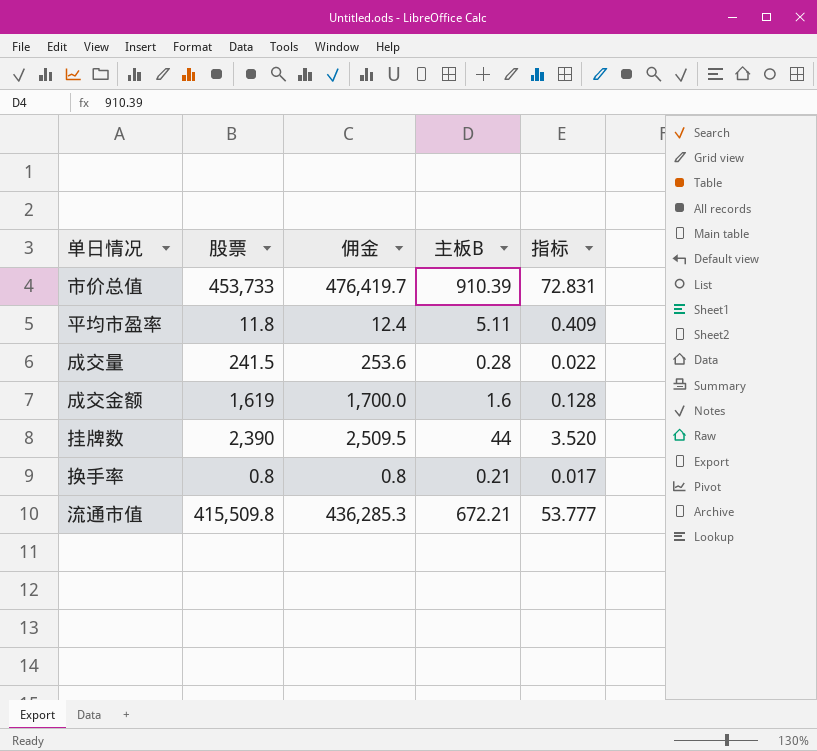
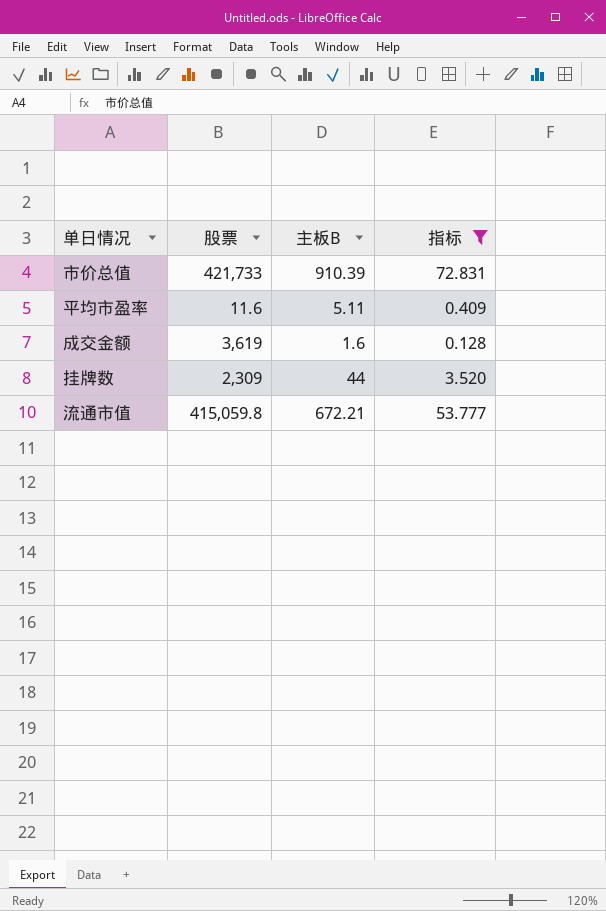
filter: none -> 指标 >= 0.128
column 佣金 | formula: [股票] * 1.05 -> none
市价总值 | 股票: 453,733 -> 421,733
平均市盈率 | 股票: 11.8 -> 11.6
成交金额 | 股票: 1,619 -> 3,619
挂牌数 | 股票: 2,390 -> 2,309
流通市值 | 股票: 415,509.8 -> 415,059.8

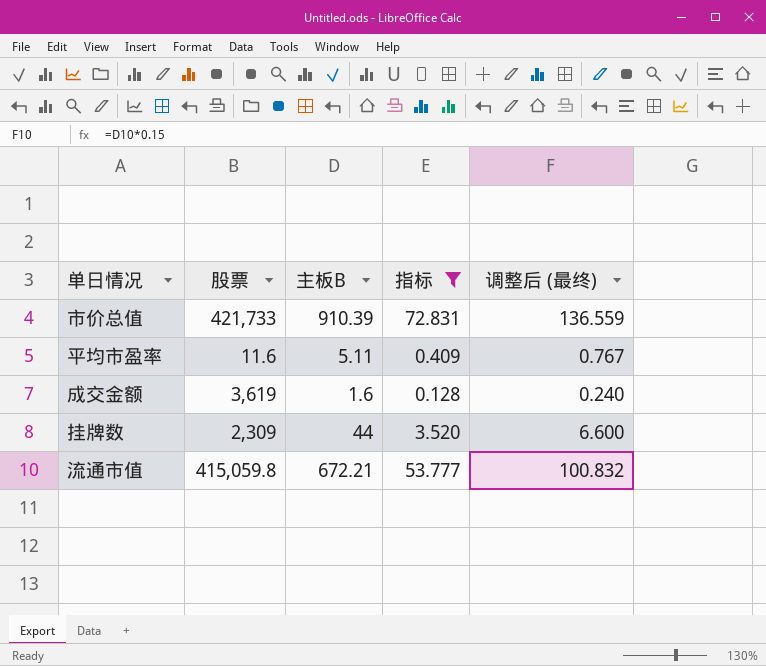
column 调整后 (最终) | formula: none -> [主板B] * 0.15

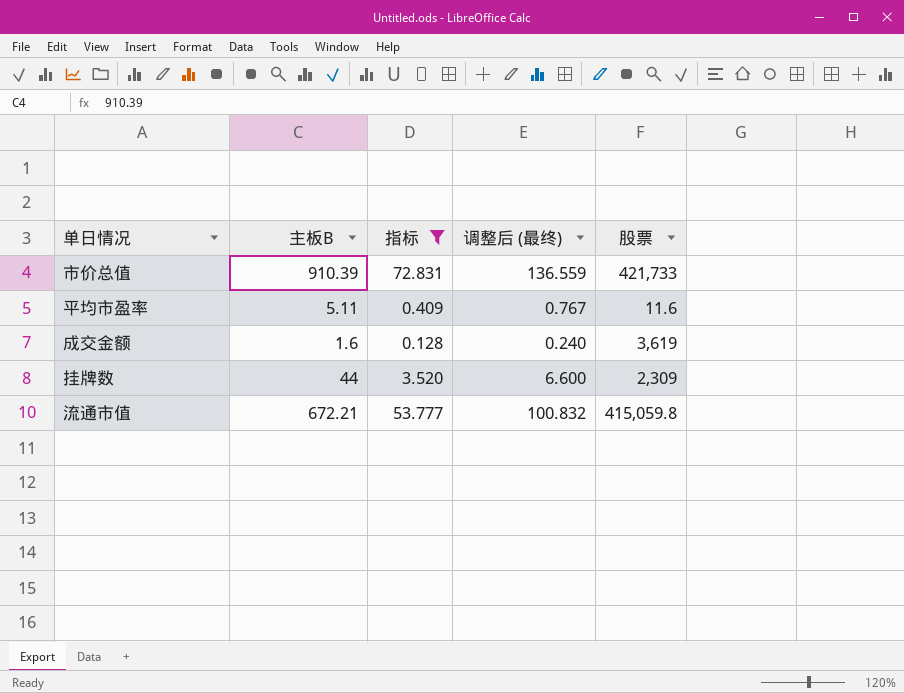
column 股票 | position: 2 -> 5

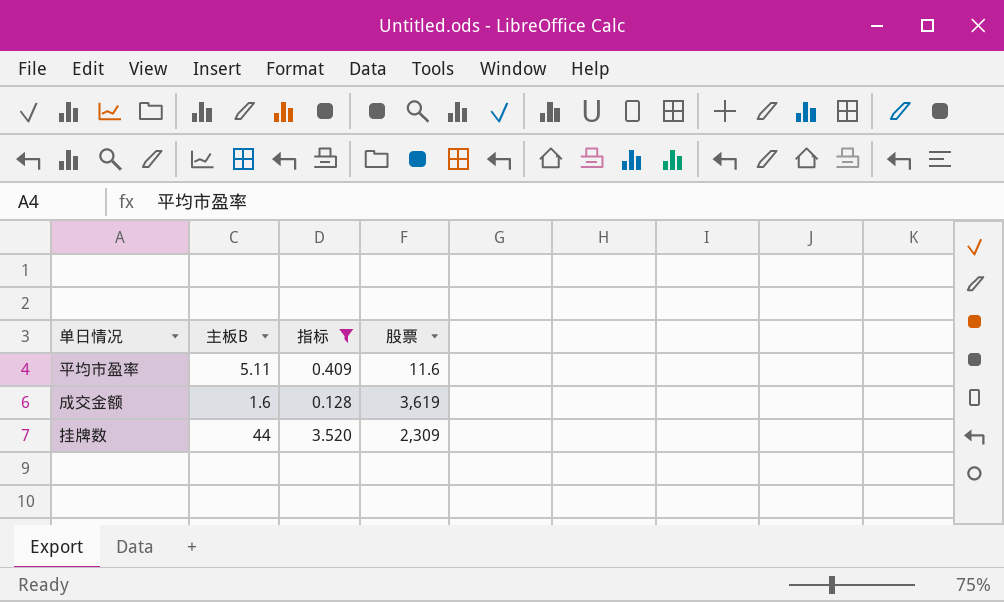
column 调整后 (最终) | formula: [主板B] * 0.15 -> none
row 市价总值: 910.39 | 72.831 | 136.559 | 421,733 -> none
row 流通市值: 672.21 | 53.777 | 100.832 | 415,059.8 -> none

